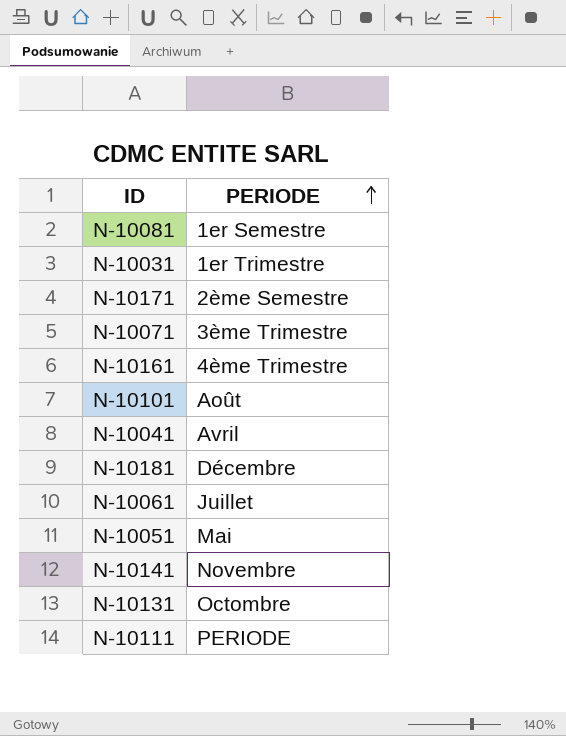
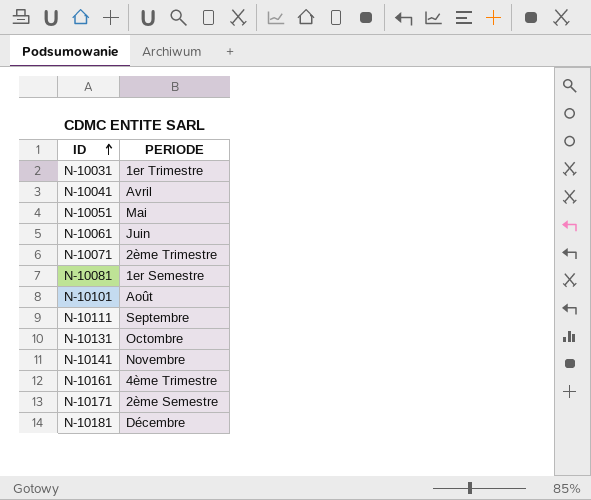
row order: PERIODE ascending -> ID ascending
N-10061 | PERIODE: Juillet -> Juin
N-10071 | PERIODE: 3ème Trimestre -> 2ème Trimestre
N-10111 | PERIODE: PERIODE -> Septembre

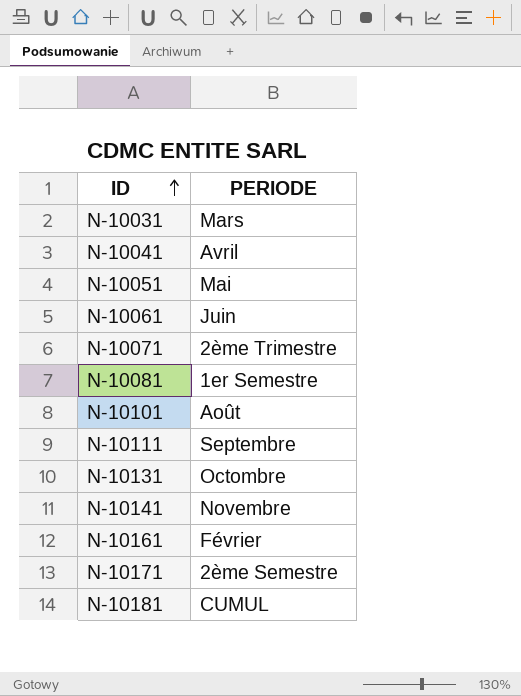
N-10031 | PERIODE: 1er Trimestre -> Mars
N-10161 | PERIODE: 4ème Trimestre -> Février
N-10181 | PERIODE: Décembre -> CUMUL

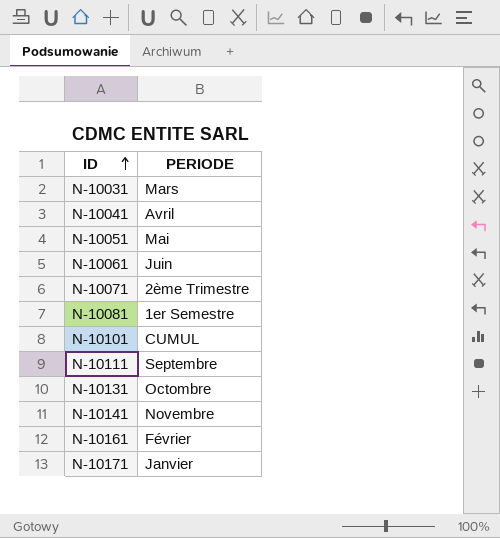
row N-10181: CUMUL -> none
N-10101 | PERIODE: Août -> CUMUL
N-10171 | PERIODE: 2ème Semestre -> Janvier

